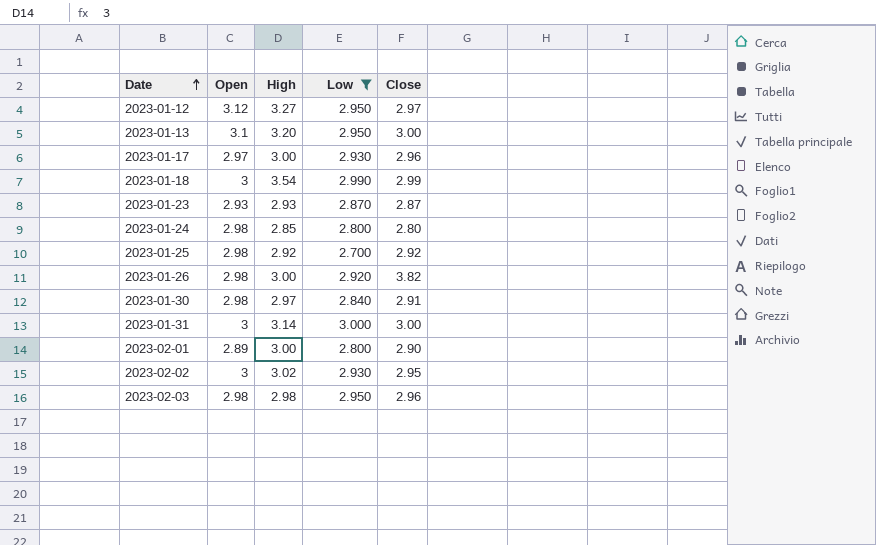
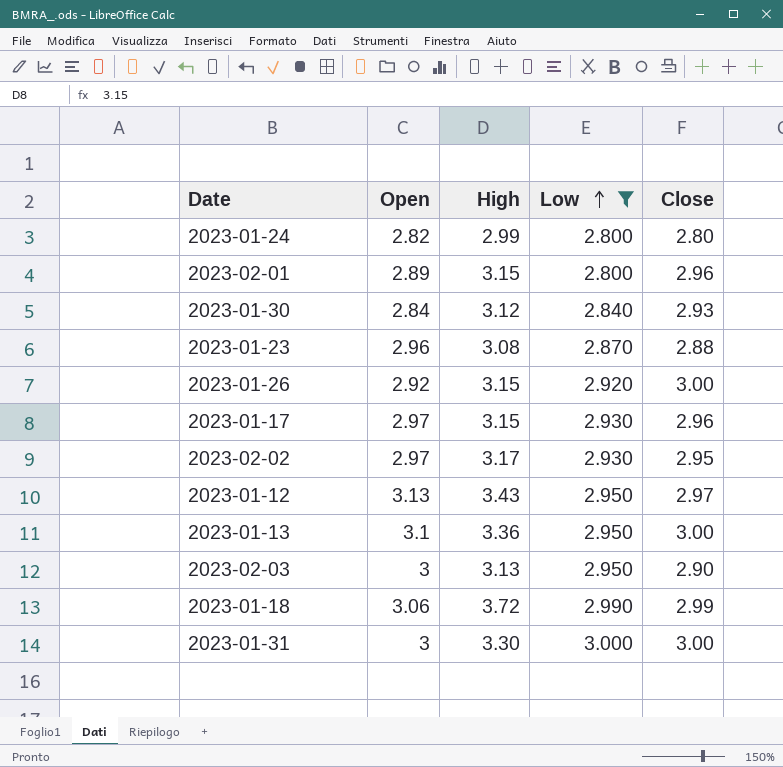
row order: Date ascending -> Low ascending
row 2023-01-25: 2.98 | 2.92 | 2.700 | 2.92 -> none
2023-01-24 | Open: 2.98 -> 2.82
2023-01-24 | High: 2.85 -> 2.99
2023-02-01 | High: 3.00 -> 3.15
2023-02-01 | Close: 2.90 -> 2.96
2023-01-30 | Open: 2.98 -> 2.84
2023-01-30 | High: 2.97 -> 3.12
2023-01-30 | Close: 2.91 -> 2.93
2023-01-23 | Open: 2.93 -> 2.96
2023-01-23 | High: 2.93 -> 3.08
2023-01-23 | Close: 2.87 -> 2.88
2023-01-26 | Open: 2.98 -> 2.92
2023-01-26 | High: 3.00 -> 3.15
2023-01-26 | Close: 3.82 -> 3.00
2023-01-17 | High: 3.00 -> 3.15
2023-02-02 | Open: 3 -> 2.97
2023-02-02 | High: 3.02 -> 3.17
2023-01-12 | Open: 3.12 -> 3.13
2023-01-12 | High: 3.27 -> 3.43
2023-01-13 | High: 3.20 -> 3.36
2023-02-03 | Open: 2.98 -> 3
2023-02-03 | High: 2.98 -> 3.13
2023-02-03 | Close: 2.96 -> 2.90
2023-01-18 | Open: 3 -> 3.06
2023-01-18 | High: 3.54 -> 3.72
2023-01-31 | High: 3.14 -> 3.30

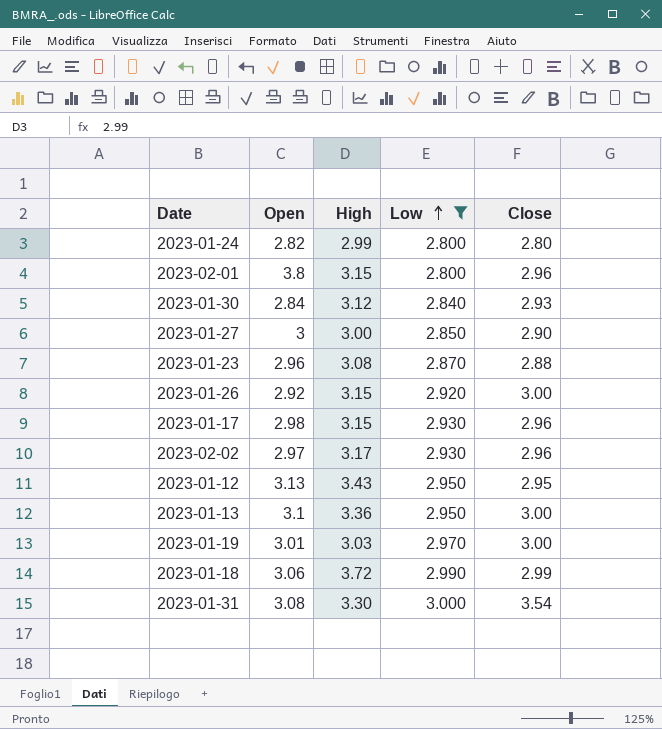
row 2023-02-03: 3 | 3.13 | 2.950 | 2.90 -> none
2023-02-01 | Open: 2.89 -> 3.8
row 2023-01-27: none -> 3 | 3.00 | 2.850 | 2.90
2023-01-17 | Open: 2.97 -> 2.98
2023-02-02 | Close: 2.95 -> 2.96
2023-01-12 | Close: 2.97 -> 2.95
row 2023-01-19: none -> 3.01 | 3.03 | 2.970 | 3.00
2023-01-31 | Open: 3 -> 3.08
2023-01-31 | Close: 3.00 -> 3.54

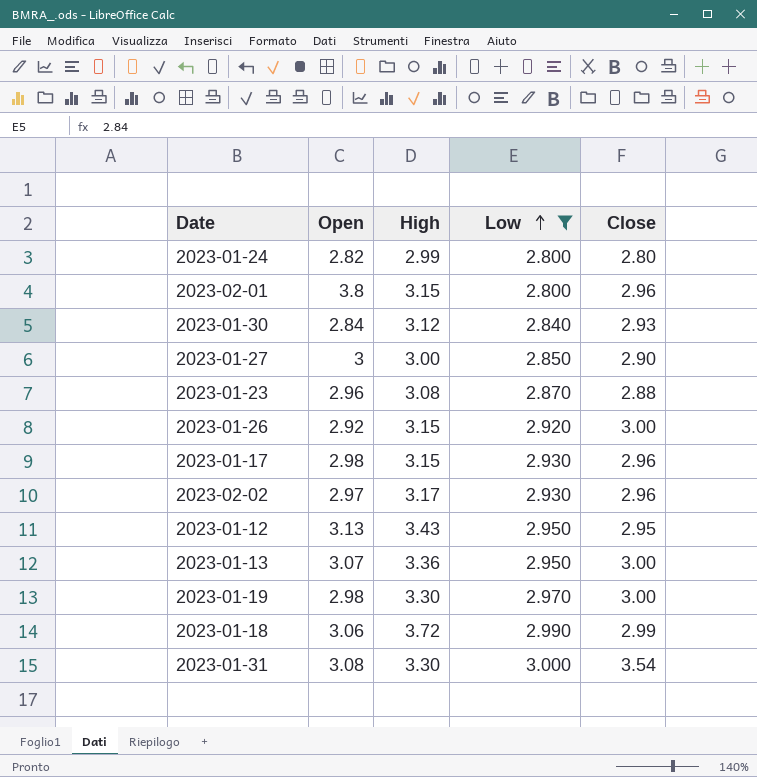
2023-01-13 | Open: 3.1 -> 3.07
2023-01-19 | Open: 3.01 -> 2.98
2023-01-19 | High: 3.03 -> 3.30

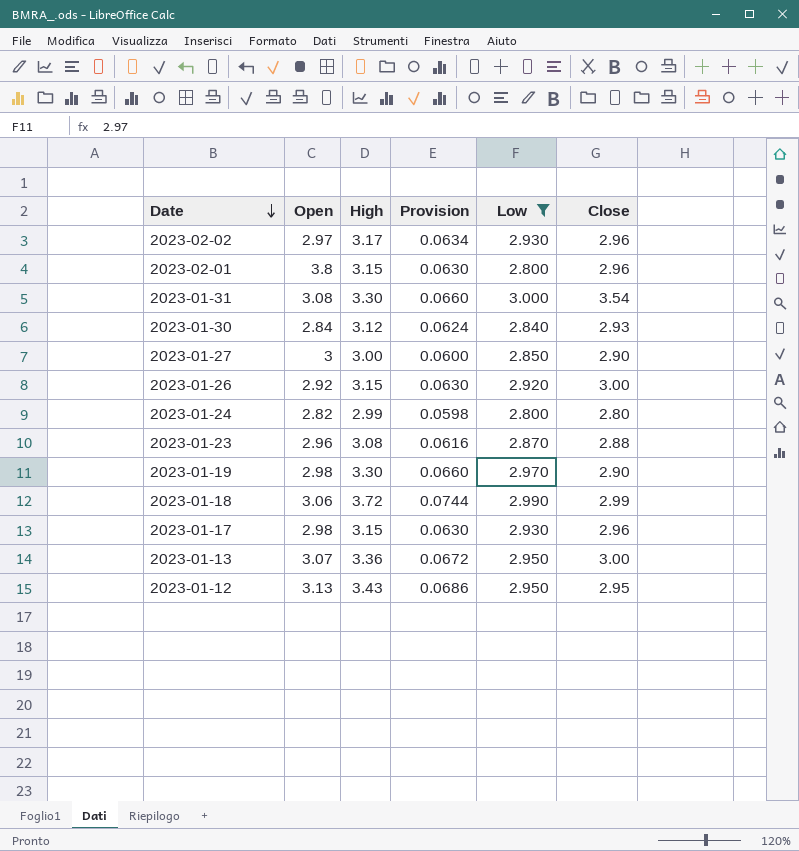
row order: Low ascending -> Date descending
column Provision | formula: none -> [High] * 0.02
2023-01-19 | Close: 3.00 -> 2.90

